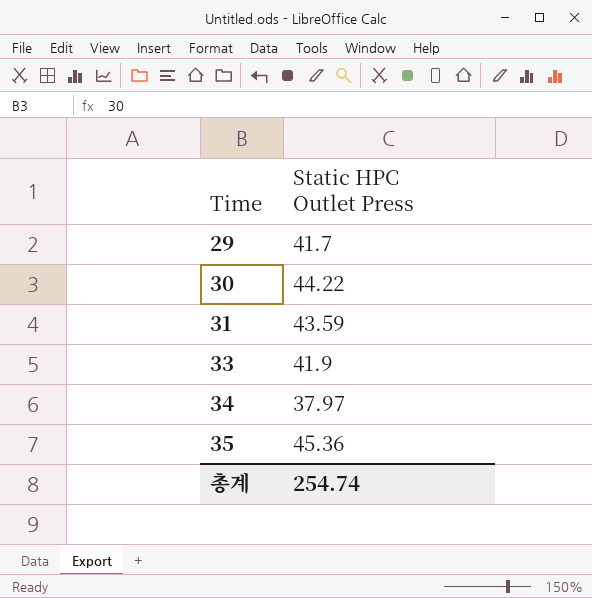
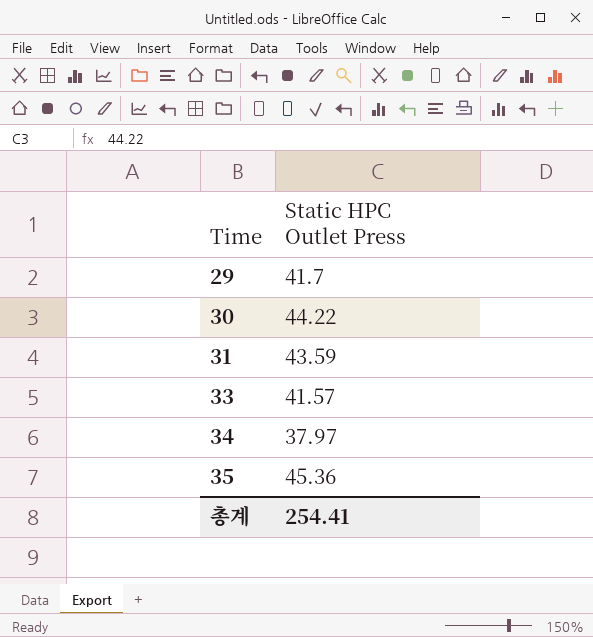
33 | Static HPC Outlet Press: 41.9 -> 41.57
총계 | Static HPC Outlet Press: 254.74 -> 254.41

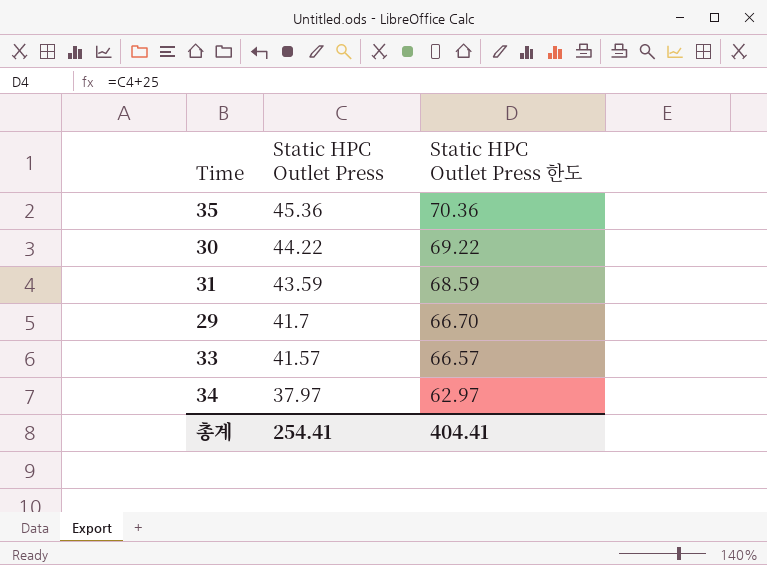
row order: Time ascending -> Static HPC Outlet Press descending
column Static HPC Outlet Press 한도 | formula: none -> [Static HPC Outlet Press] + 25

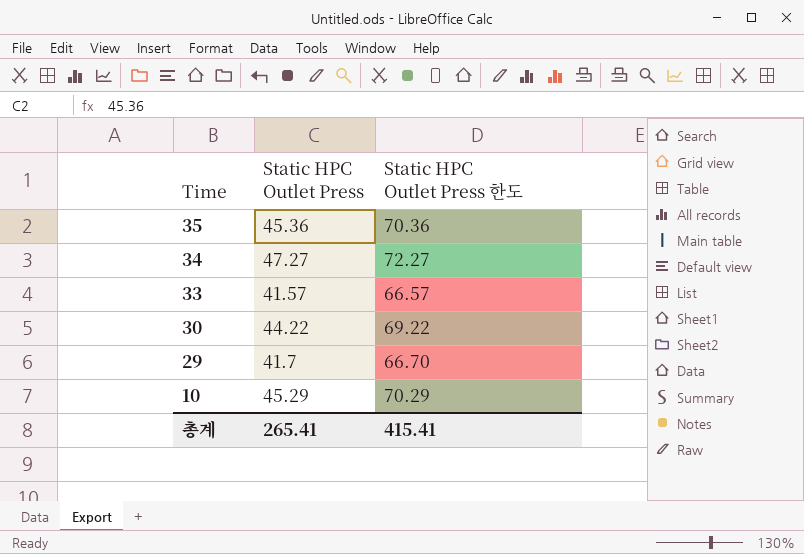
row order: Static HPC Outlet Press descending -> Time descending
row 31: 43.59 | 68.59 -> none
34 | Static HPC Outlet Press: 37.97 -> 47.27
34 | Static HPC Outlet Press 한도: 62.97 -> 72.27
row 10: none -> 45.29 | 70.29
총계 | Static HPC Outlet Press: 254.41 -> 265.41
총계 | Static HPC Outlet Press 한도: 404.41 -> 415.41

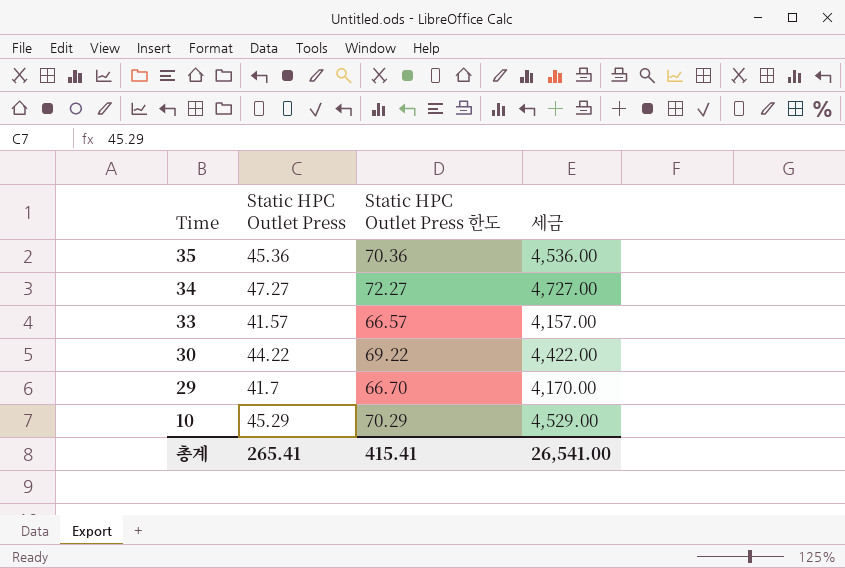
column 세금 | formula: none -> [Static HPC Outlet Press] * 100

